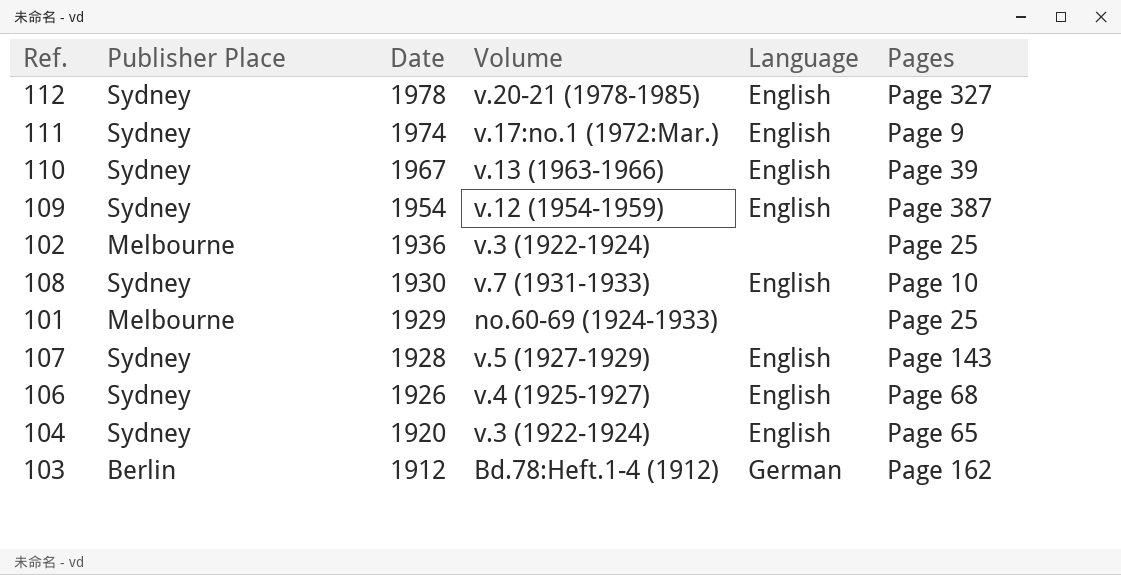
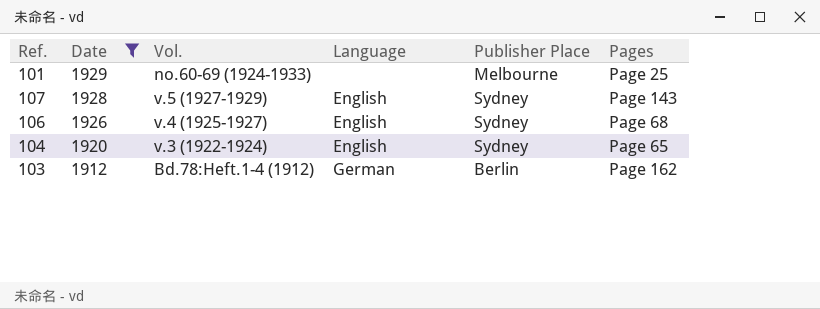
filter: none -> Date <= 1929
column name: Volume -> Vol.
column Publisher Place | position: 2 -> 5

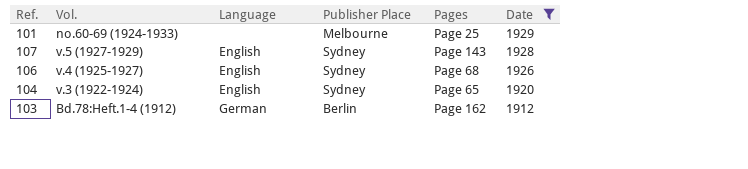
column Date | position: 2 -> 6

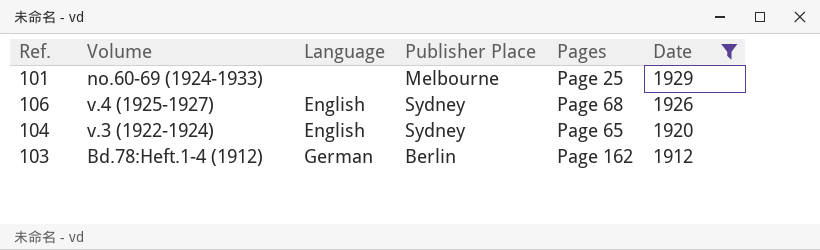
column name: Vol. -> Volume
row 107: v.5 (1927-1929) | English | Sydney | Page 143 | 1928 -> none

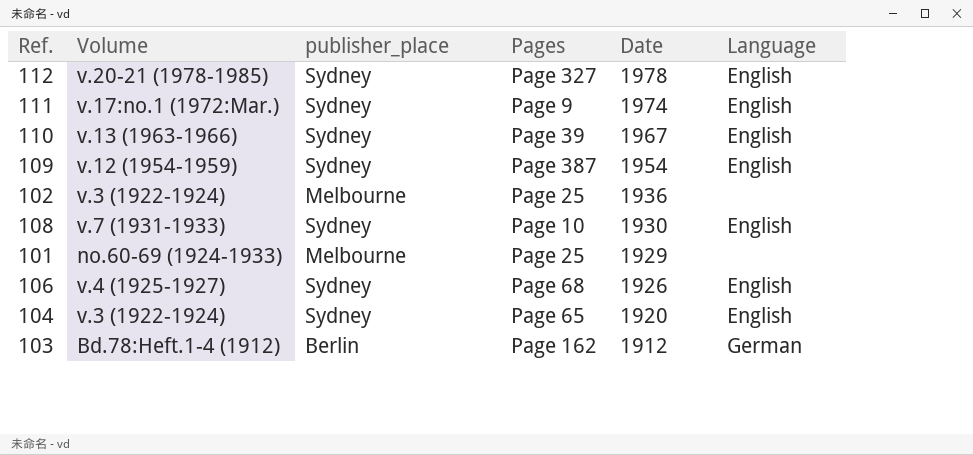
filter: Date <= 1929 -> none
column name: Publisher Place -> publisher_place
column Language | position: 3 -> 6

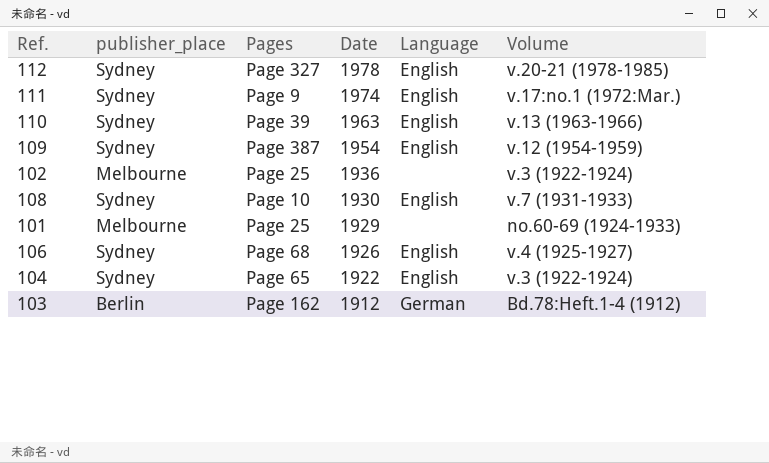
column Volume | position: 2 -> 6
110 | Date: 1967 -> 1963
104 | Date: 1920 -> 1922

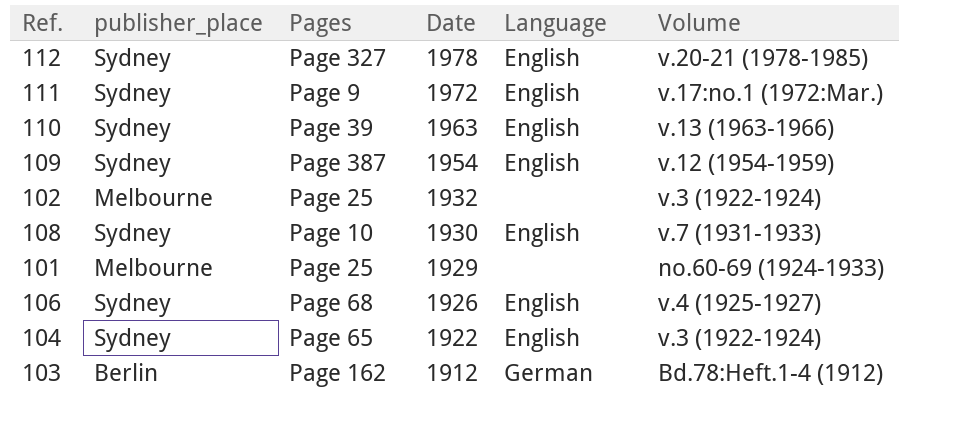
111 | Date: 1974 -> 1972
102 | Date: 1936 -> 1932

